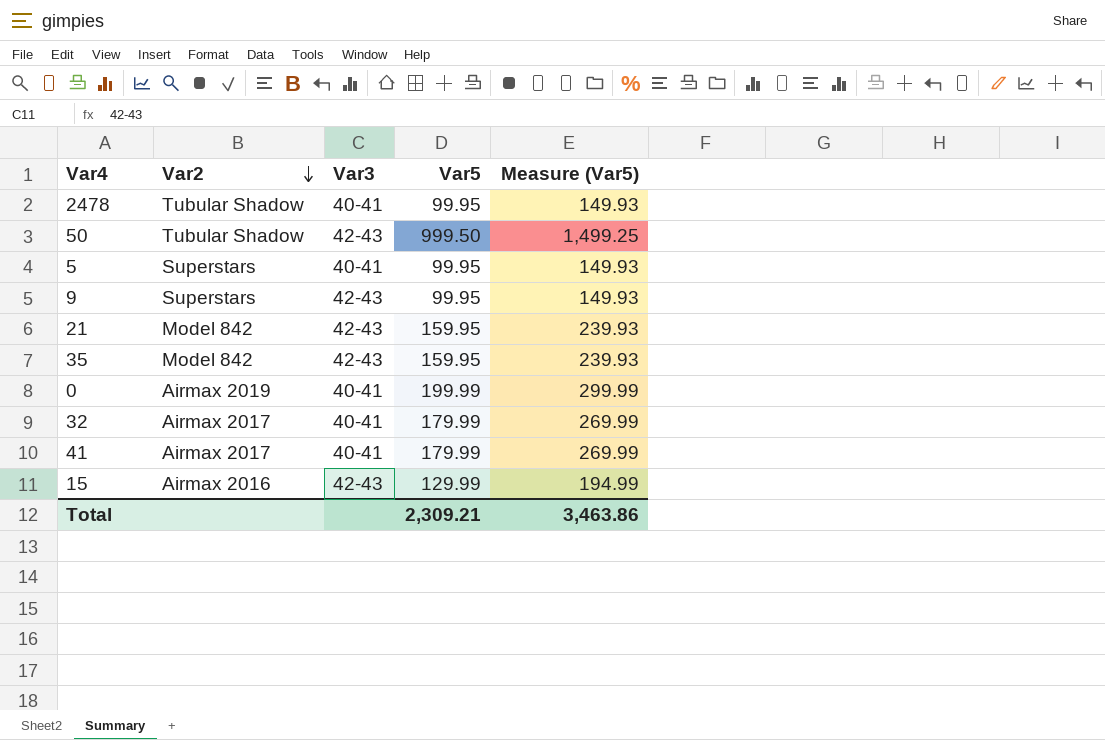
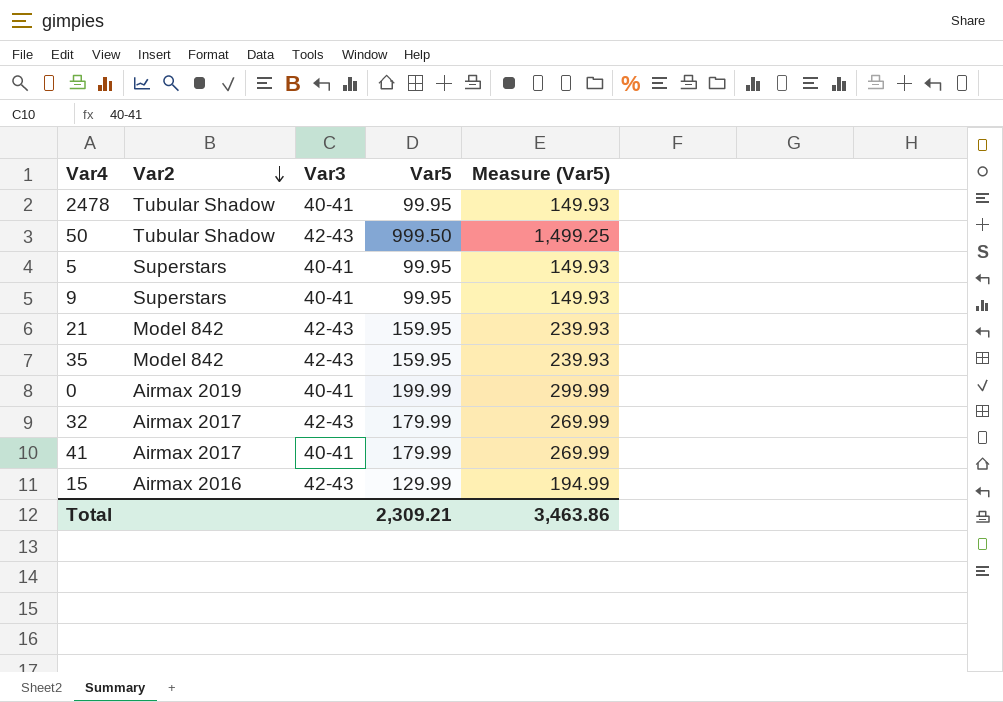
9 | Var3: 42-43 -> 40-41
32 | Var3: 40-41 -> 42-43

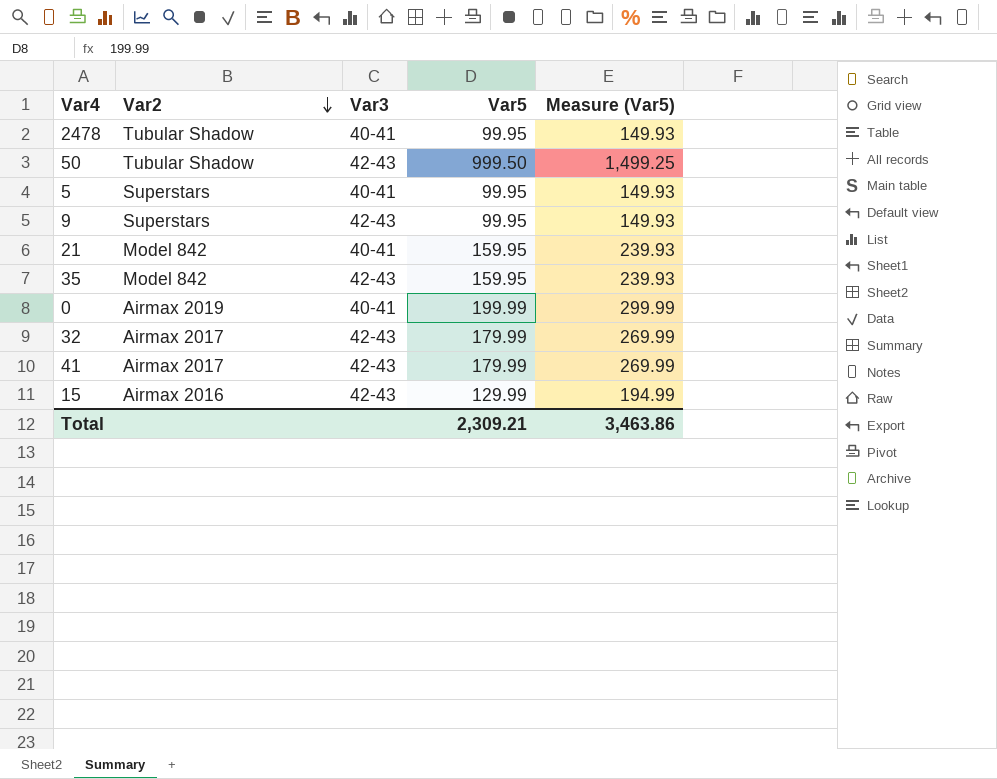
9 | Var3: 40-41 -> 42-43
21 | Var3: 42-43 -> 40-41
41 | Var3: 40-41 -> 42-43

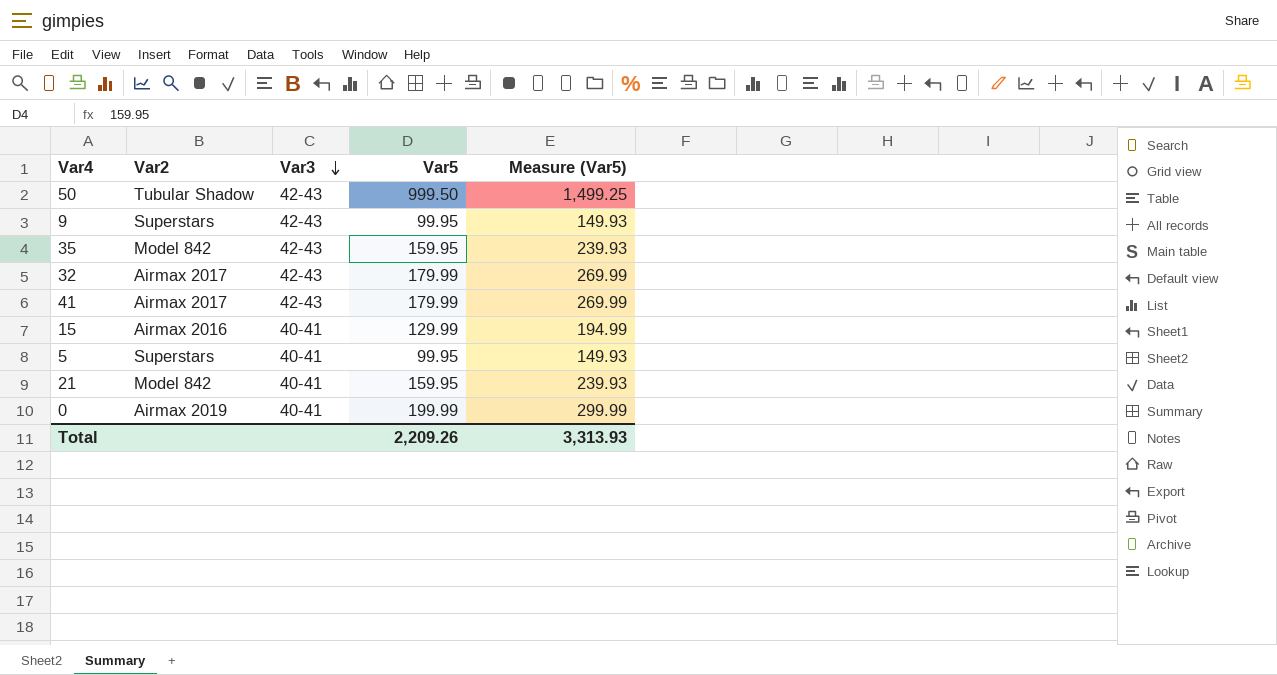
row order: Var2 descending -> Var3 descending
row 2478: Tubular Shadow | 40-41 | 99.95 | 149.93 -> none
15 | Var3: 42-43 -> 40-41
Total | Var5: 2,309.21 -> 2,209.26
Total | Measure (Var5): 3,463.86 -> 3,313.93

